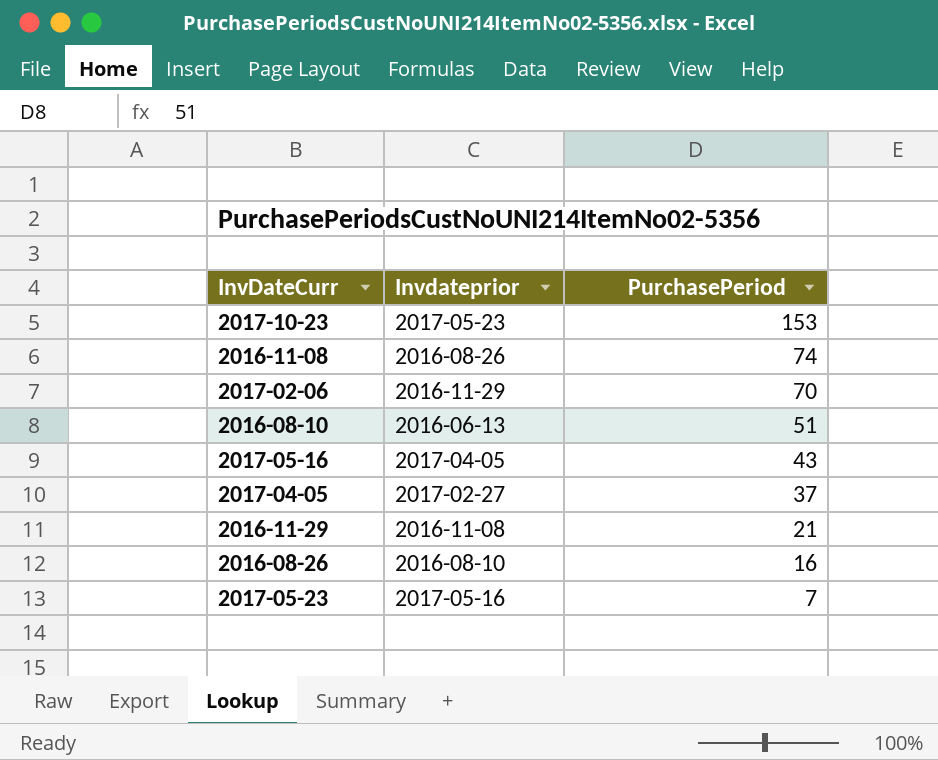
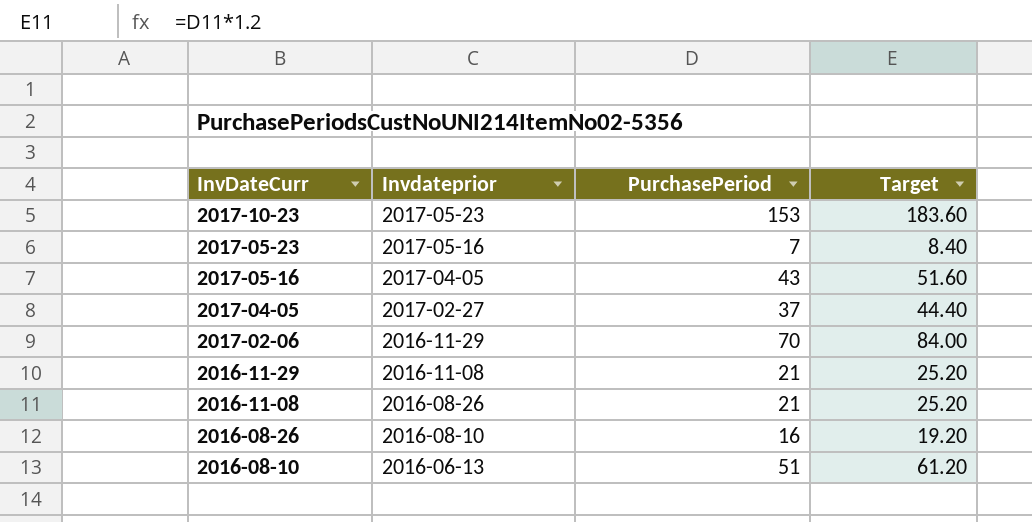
row order: PurchasePeriod descending -> InvDateCurr descending
column Target | formula: none -> [PurchasePeriod] * 1.2
2016-11-08 | PurchasePeriod: 74 -> 21

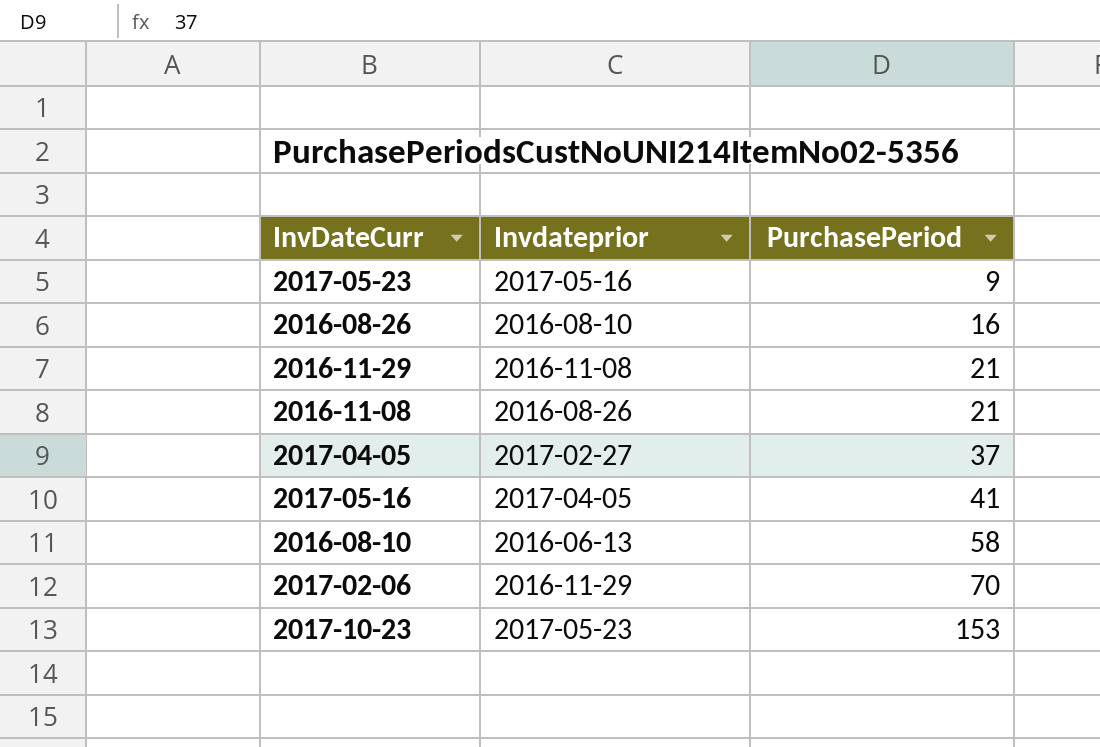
row order: InvDateCurr descending -> PurchasePeriod ascending
column Target | formula: [PurchasePeriod] * 1.2 -> none
2017-05-23 | PurchasePeriod: 7 -> 9
2017-05-16 | PurchasePeriod: 43 -> 41
2016-08-10 | PurchasePeriod: 51 -> 58

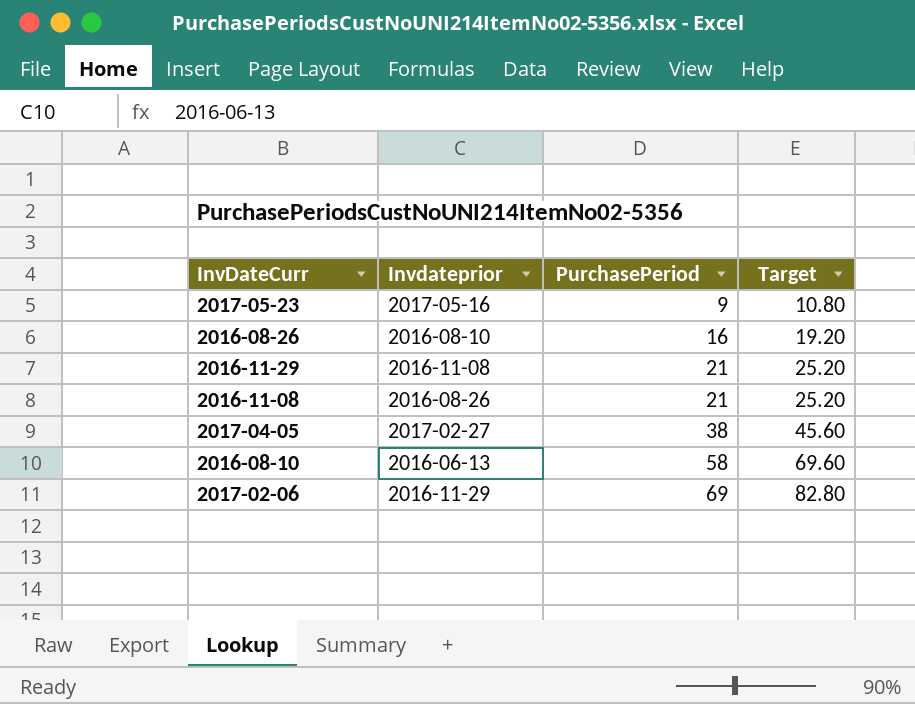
column Target | formula: none -> [PurchasePeriod] * 1.2
row 2017-05-16: 2017-04-05 | 41 -> none
row 2017-10-23: 2017-05-23 | 153 -> none
2017-04-05 | PurchasePeriod: 37 -> 38
2017-02-06 | PurchasePeriod: 70 -> 69

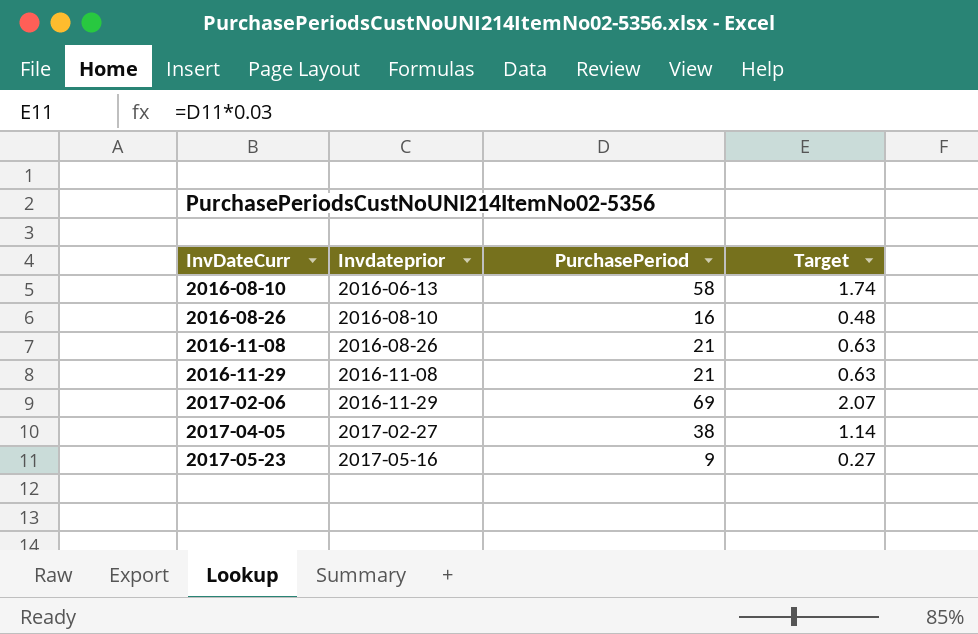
row order: PurchasePeriod ascending -> InvDateCurr ascending
column Target | formula: [PurchasePeriod] * 1.2 -> [PurchasePeriod] * 0.03

